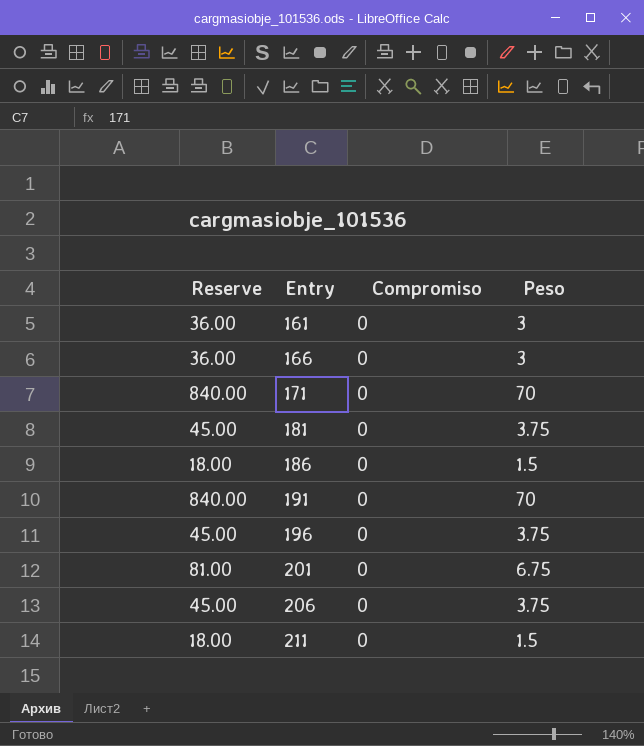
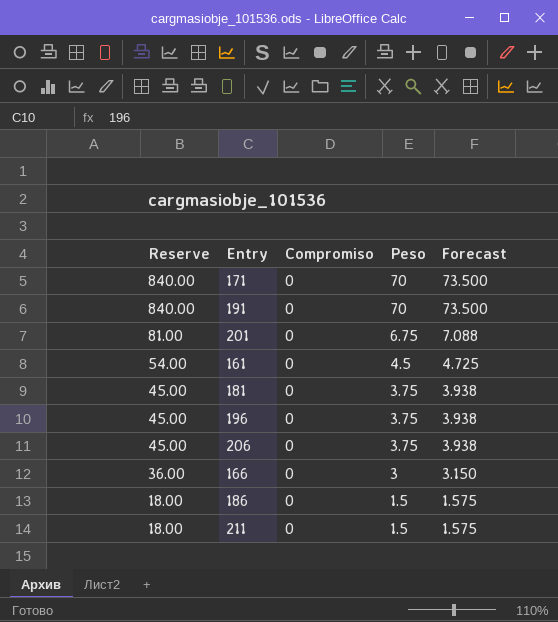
row order: Entry ascending -> Reserve descending
column Forecast | formula: none -> [Peso] * 1.05
161 | Reserve: 36.00 -> 54.00
161 | Peso: 3 -> 4.5

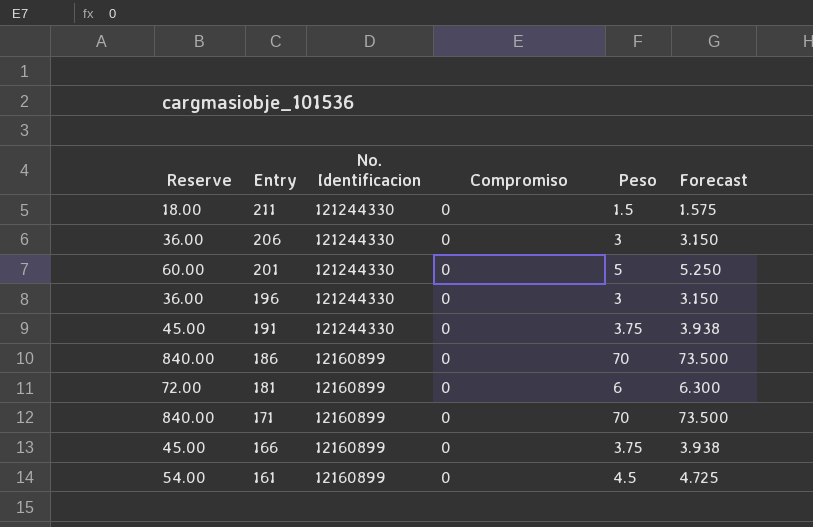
row order: Reserve descending -> Entry descending
column No. Identificacion | position: none -> 3
206 | Reserve: 45.00 -> 36.00
206 | Peso: 3.75 -> 3
206 | Forecast: 3.938 -> 3.150
201 | Reserve: 81.00 -> 60.00
201 | Peso: 6.75 -> 5
201 | Forecast: 7.088 -> 5.250
196 | Reserve: 45.00 -> 36.00
196 | Peso: 3.75 -> 3
196 | Forecast: 3.938 -> 3.150
191 | Reserve: 840.00 -> 45.00
191 | Peso: 70 -> 3.75
191 | Forecast: 73.500 -> 3.938
186 | Reserve: 18.00 -> 840.00
186 | Peso: 1.5 -> 70
186 | Forecast: 1.575 -> 73.500
181 | Reserve: 45.00 -> 72.00
181 | Peso: 3.75 -> 6
181 | Forecast: 3.938 -> 6.300
166 | Reserve: 36.00 -> 45.00
166 | Peso: 3 -> 3.75
166 | Forecast: 3.150 -> 3.938

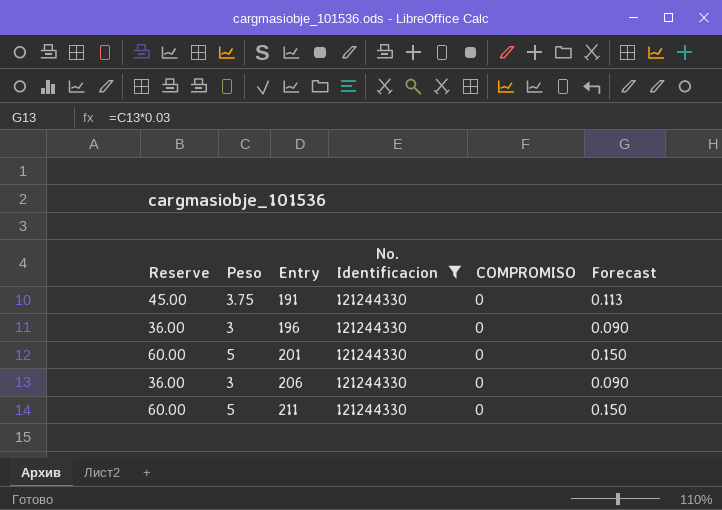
filter: none -> No. Identificacion = 121244330
row order: Entry descending -> Entry ascending
column Peso | position: 5 -> 2
column name: Compromiso -> COMPROMISO
column Forecast | formula: [Peso] * 1.05 -> [Peso] * 0.03
211 | Reserve: 18.00 -> 60.00
211 | Peso: 1.5 -> 5

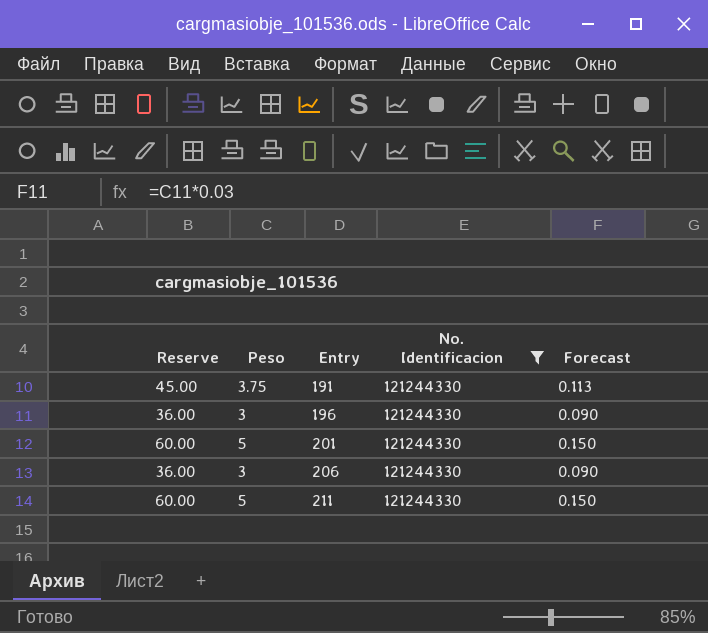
column COMPROMISO | position: 5 -> none

